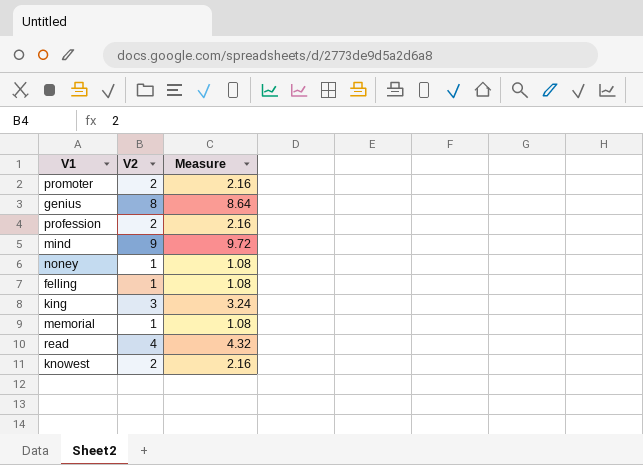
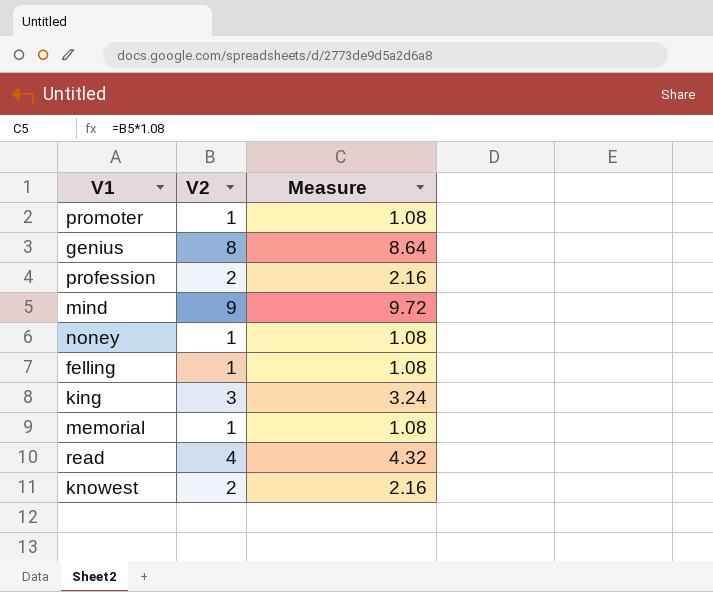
promoter | V2: 2 -> 1
promoter | Measure: 2.16 -> 1.08

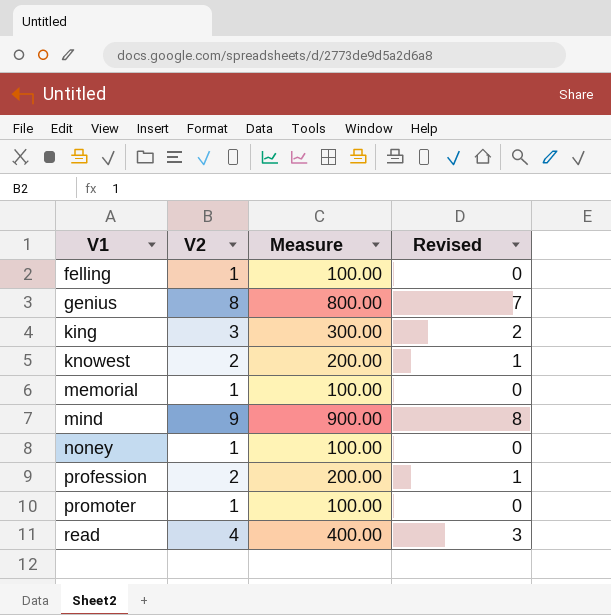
row order: none -> V1 ascending
column Measure | formula: [V2] * 1.08 -> [V2] * 100
column Revised | formula: none -> [V2] - 1

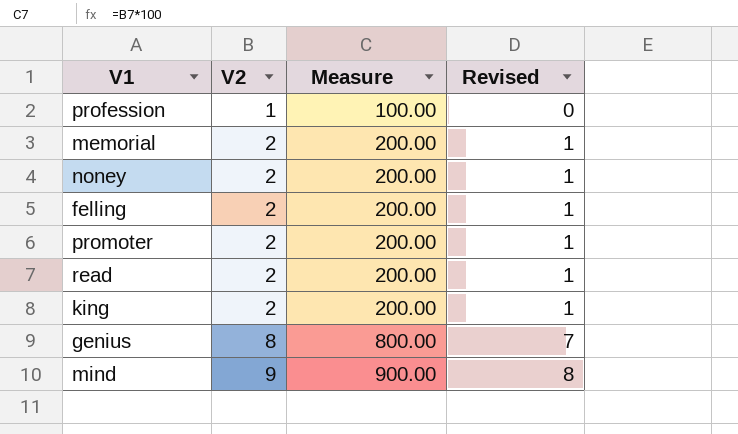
row order: V1 ascending -> V2 ascending
row knowest: 2 | 200.00 | 1 -> none
profession | V2: 2 -> 1
profession | Measure: 200.00 -> 100.00
profession | Revised: 1 -> 0
memorial | V2: 1 -> 2
memorial | Measure: 100.00 -> 200.00
memorial | Revised: 0 -> 1
noney | V2: 1 -> 2
noney | Measure: 100.00 -> 200.00
noney | Revised: 0 -> 1
felling | V2: 1 -> 2
felling | Measure: 100.00 -> 200.00
felling | Revised: 0 -> 1
promoter | V2: 1 -> 2
promoter | Measure: 100.00 -> 200.00
promoter | Revised: 0 -> 1
read | V2: 4 -> 2
read | Measure: 400.00 -> 200.00
read | Revised: 3 -> 1
king | V2: 3 -> 2
king | Measure: 300.00 -> 200.00
king | Revised: 2 -> 1

